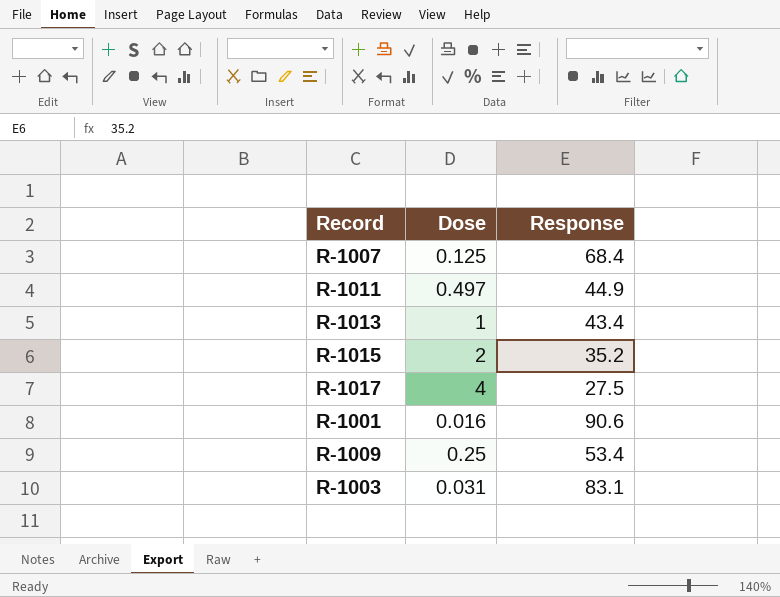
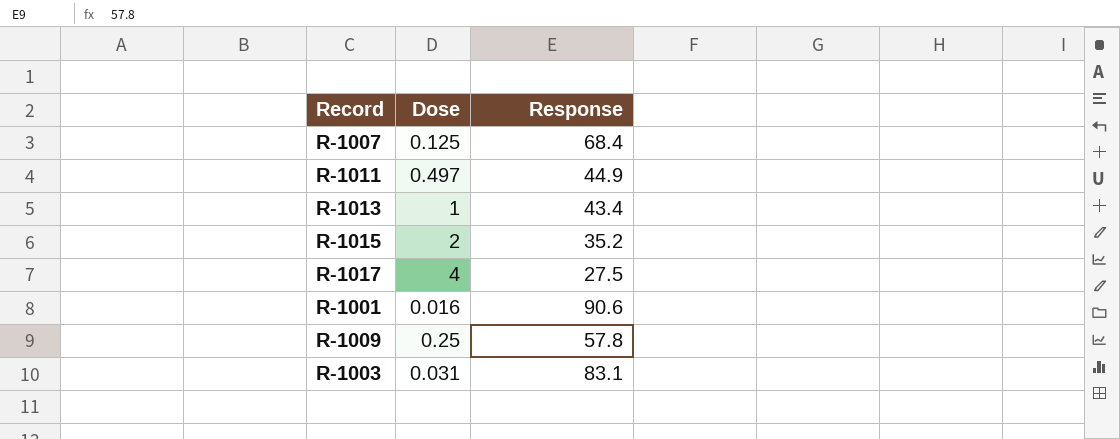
R-1009 | Response: 53.4 -> 57.8

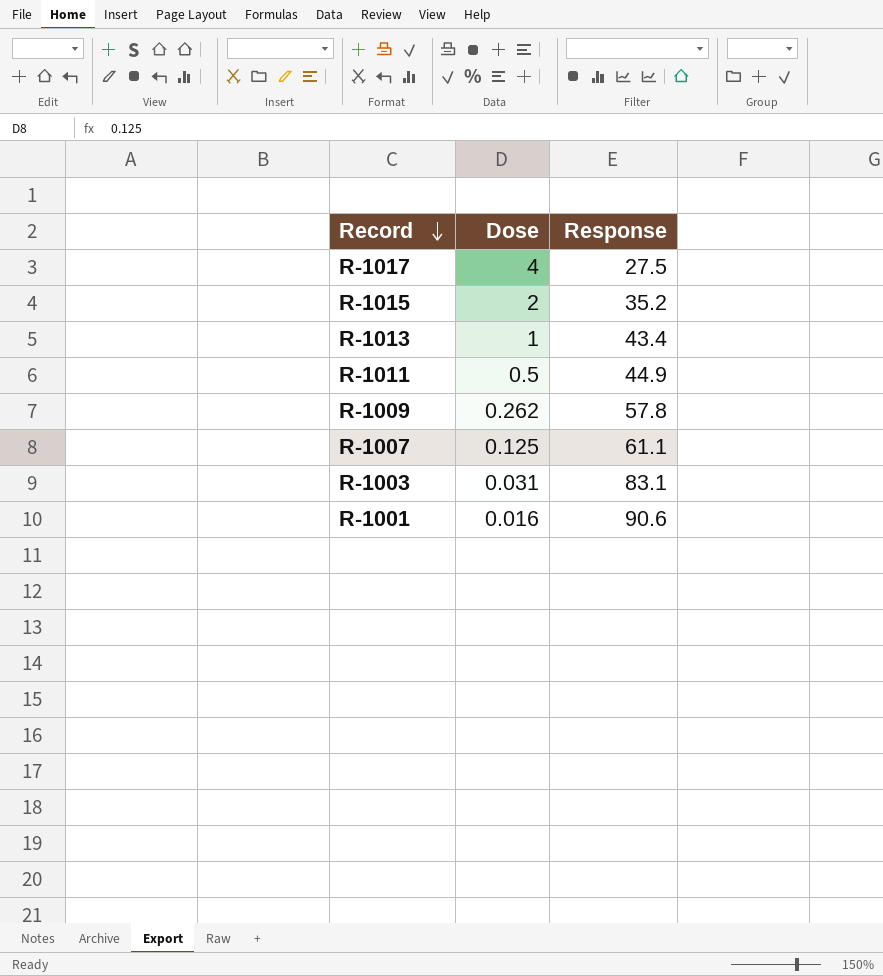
row order: none -> Record descending
R-1011 | Dose: 0.497 -> 0.5
R-1009 | Dose: 0.25 -> 0.262
R-1007 | Response: 68.4 -> 61.1

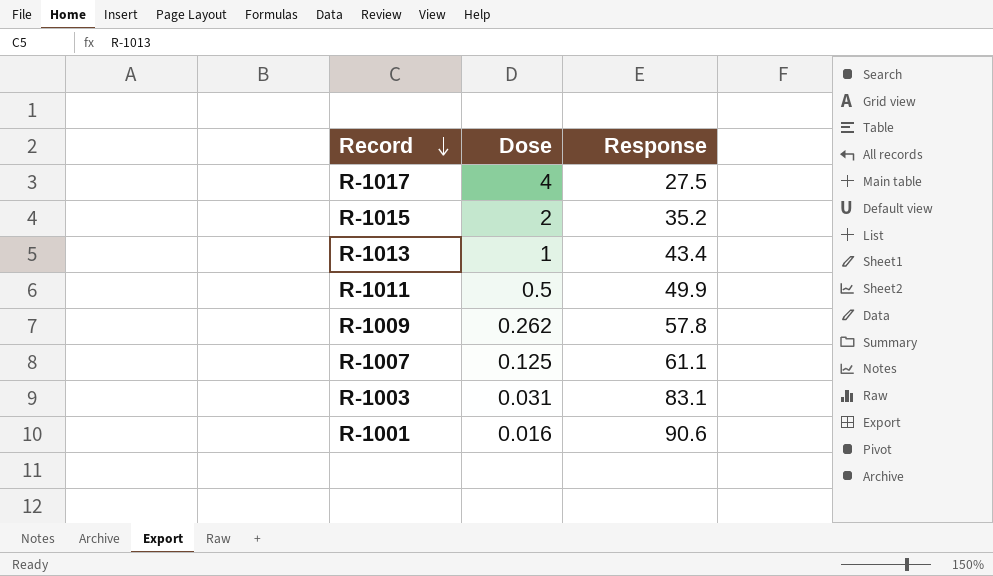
R-1011 | Response: 44.9 -> 49.9

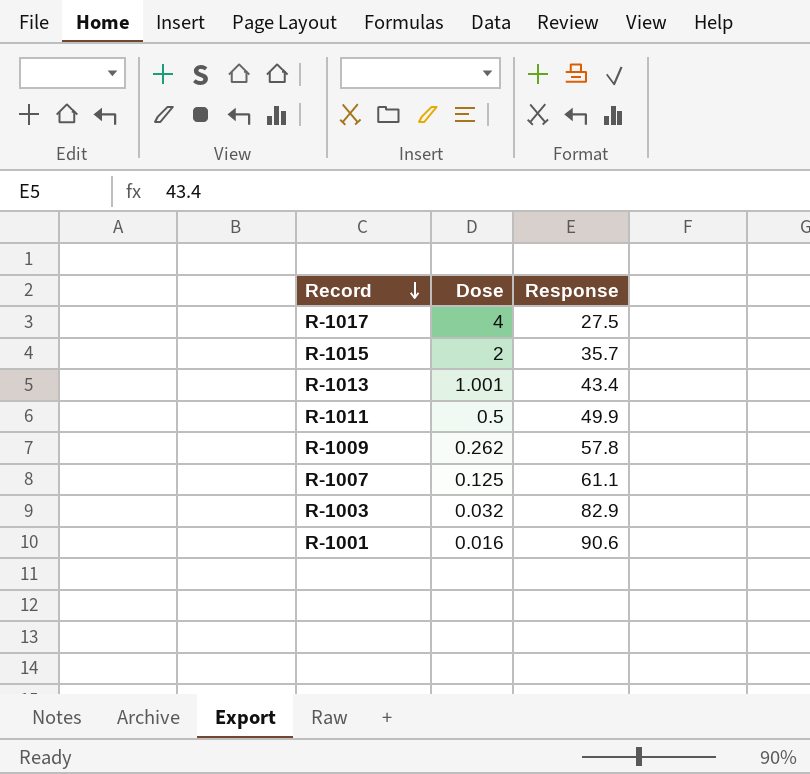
R-1015 | Response: 35.2 -> 35.7
R-1013 | Dose: 1 -> 1.001
R-1003 | Dose: 0.031 -> 0.032
R-1003 | Response: 83.1 -> 82.9

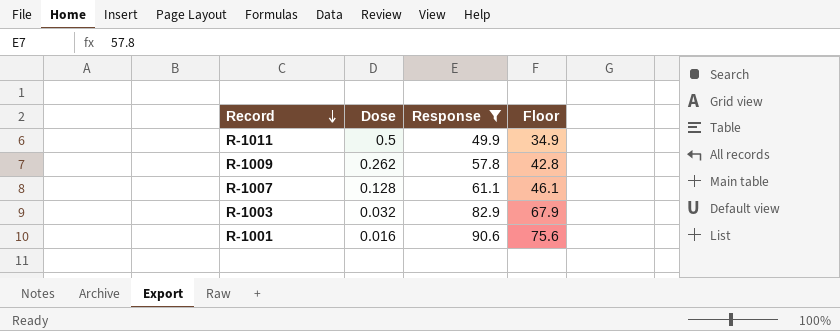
filter: none -> Response >= 49.9
column Floor | formula: none -> [Response] - 15
R-1007 | Dose: 0.125 -> 0.128

